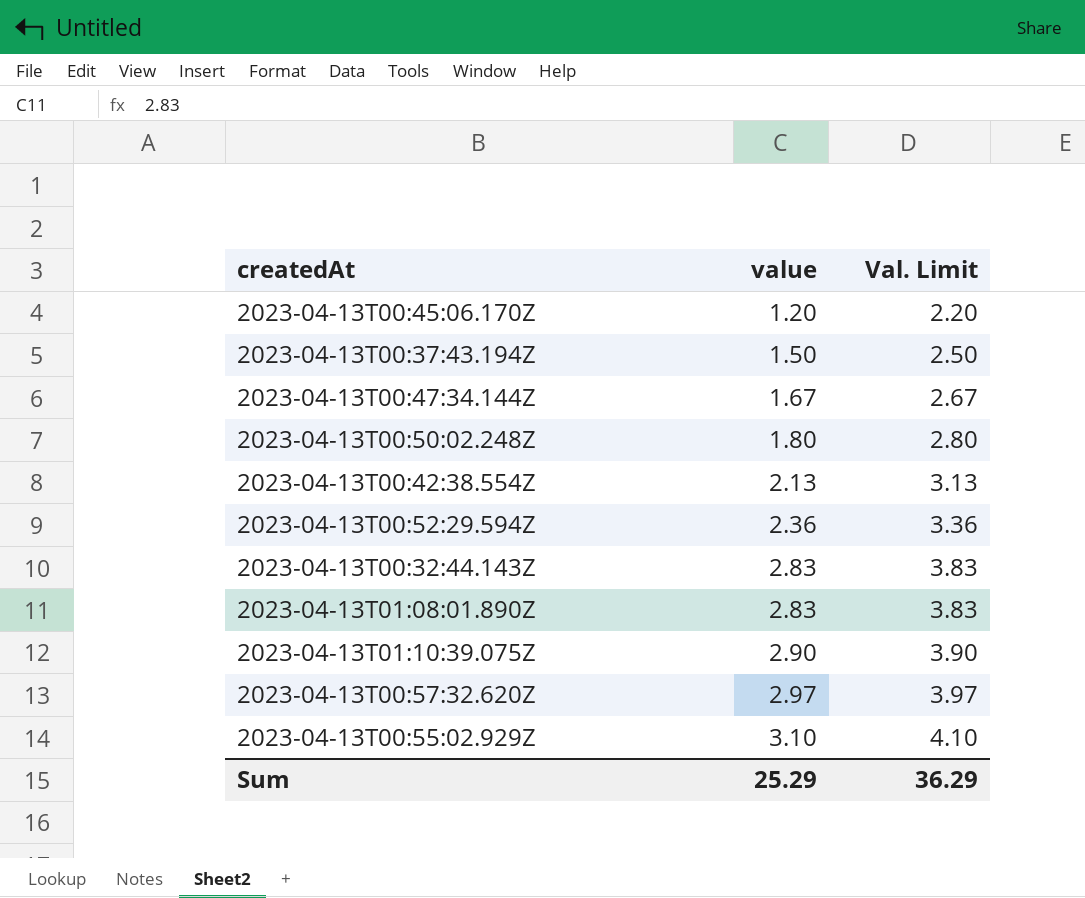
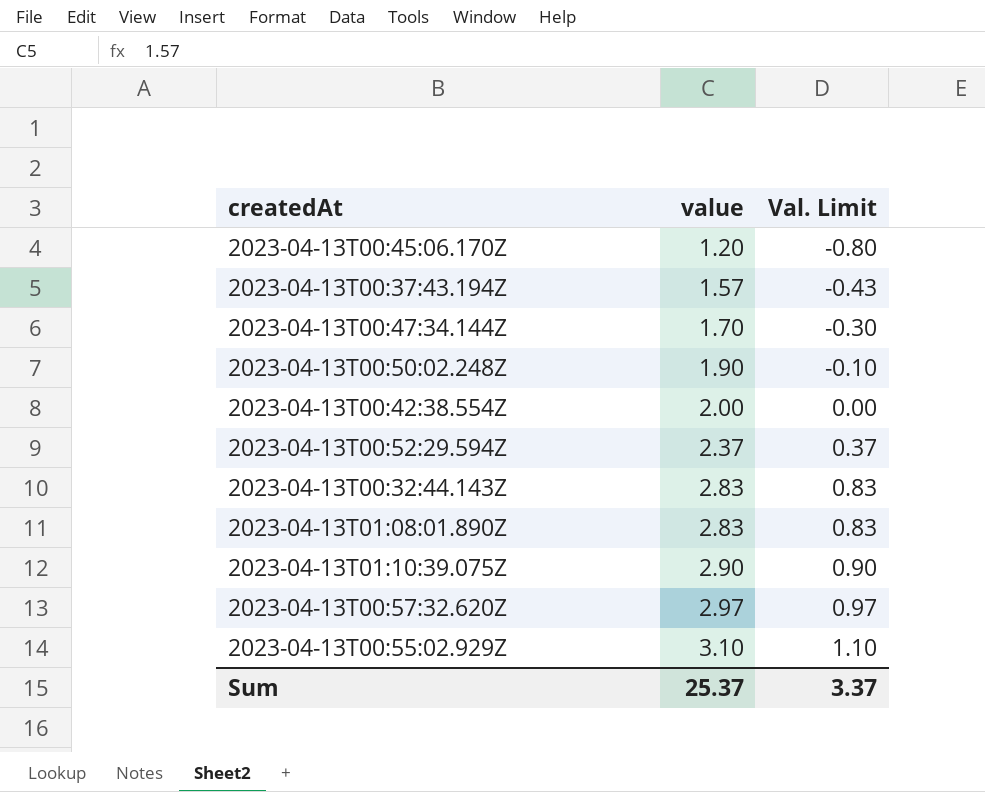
column Val. Limit | formula: [value] + 1 -> [value] - 2
2023-04-13T00:37:43.194Z | value: 1.50 -> 1.57
2023-04-13T00:47:34.144Z | value: 1.67 -> 1.70
2023-04-13T00:50:02.248Z | value: 1.80 -> 1.90
2023-04-13T00:42:38.554Z | value: 2.13 -> 2.00
2023-04-13T00:52:29.594Z | value: 2.36 -> 2.37
Sum | value: 25.29 -> 25.37
Sum | Val. Limit: 36.29 -> 3.37

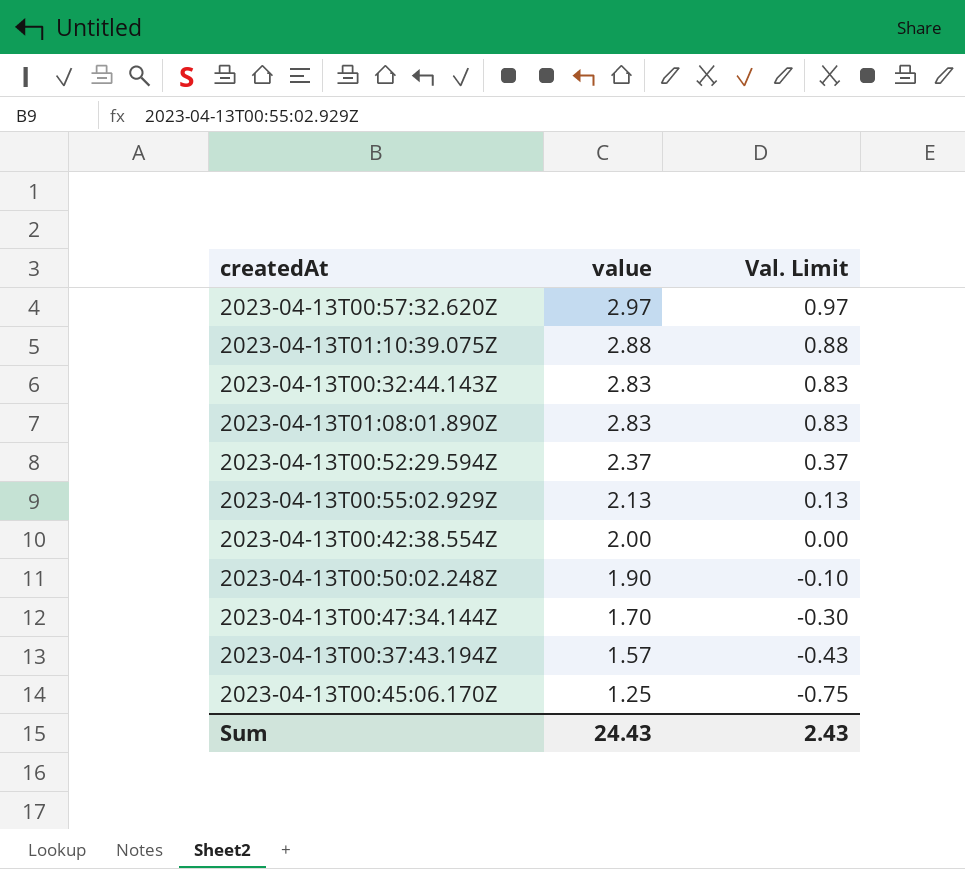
row order: value ascending -> value descending
2023-04-13T01:10:39.075Z | value: 2.90 -> 2.88
2023-04-13T01:10:39.075Z | Val. Limit: 0.90 -> 0.88
2023-04-13T00:55:02.929Z | value: 3.10 -> 2.13
2023-04-13T00:55:02.929Z | Val. Limit: 1.10 -> 0.13
2023-04-13T00:45:06.170Z | value: 1.20 -> 1.25
2023-04-13T00:45:06.170Z | Val. Limit: -0.80 -> -0.75
Sum | value: 25.37 -> 24.43
Sum | Val. Limit: 3.37 -> 2.43

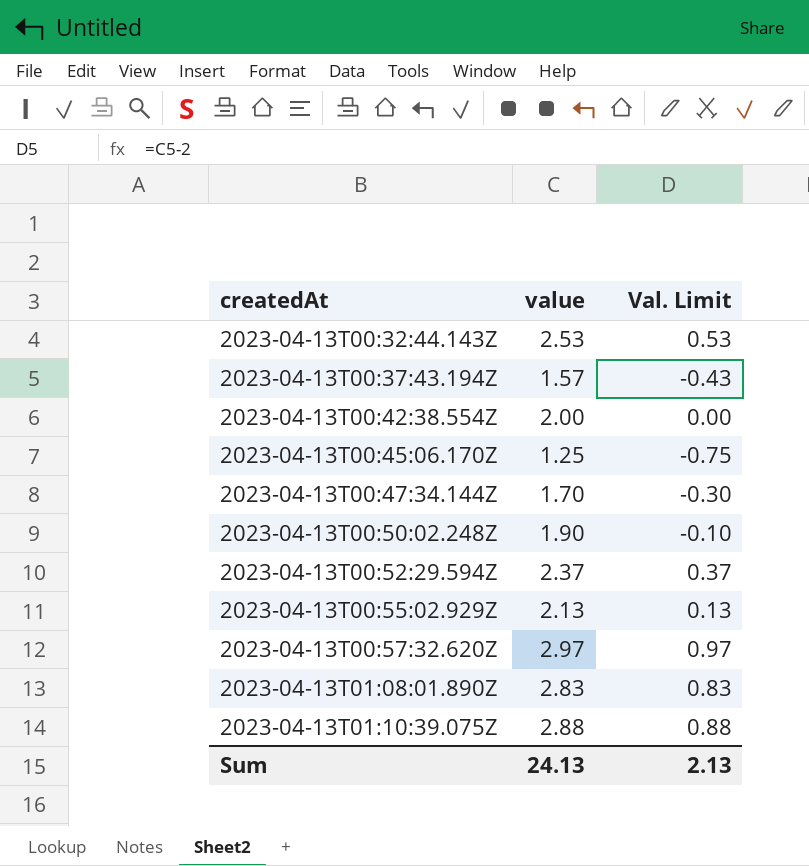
row order: value descending -> createdAt ascending
2023-04-13T00:32:44.143Z | value: 2.83 -> 2.53
2023-04-13T00:32:44.143Z | Val. Limit: 0.83 -> 0.53
Sum | value: 24.43 -> 24.13
Sum | Val. Limit: 2.43 -> 2.13

